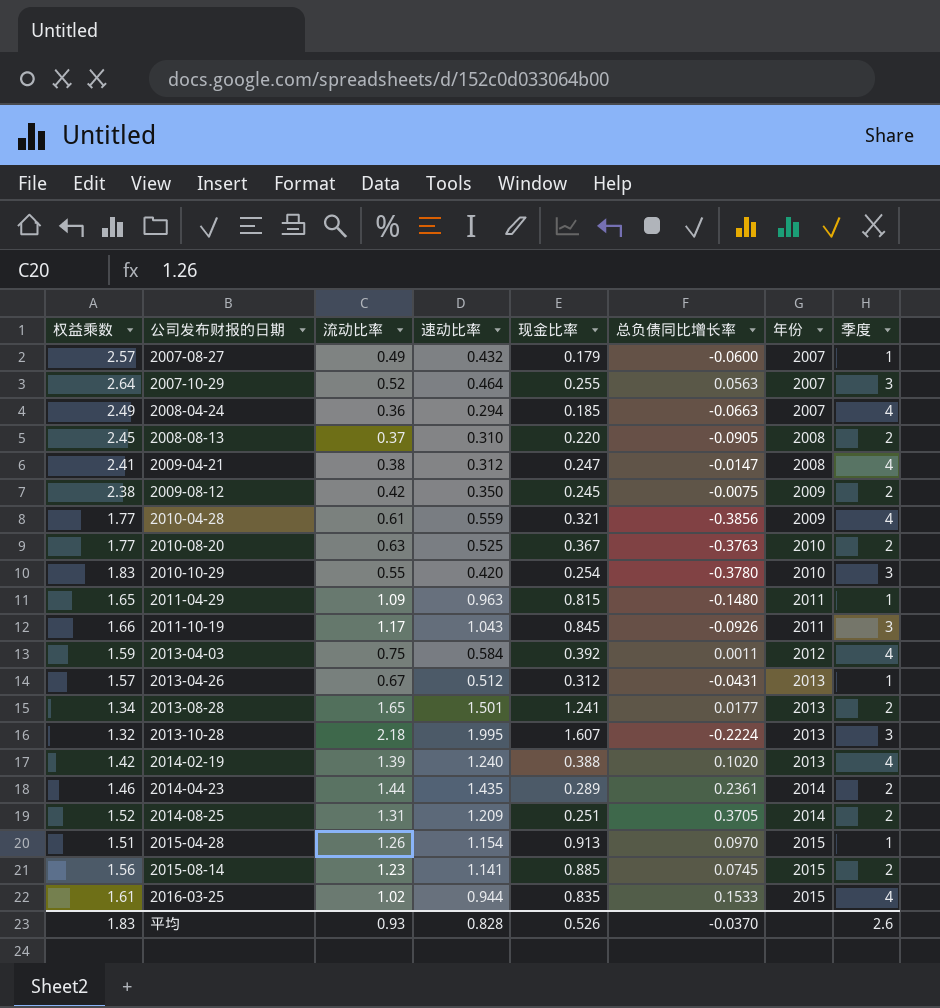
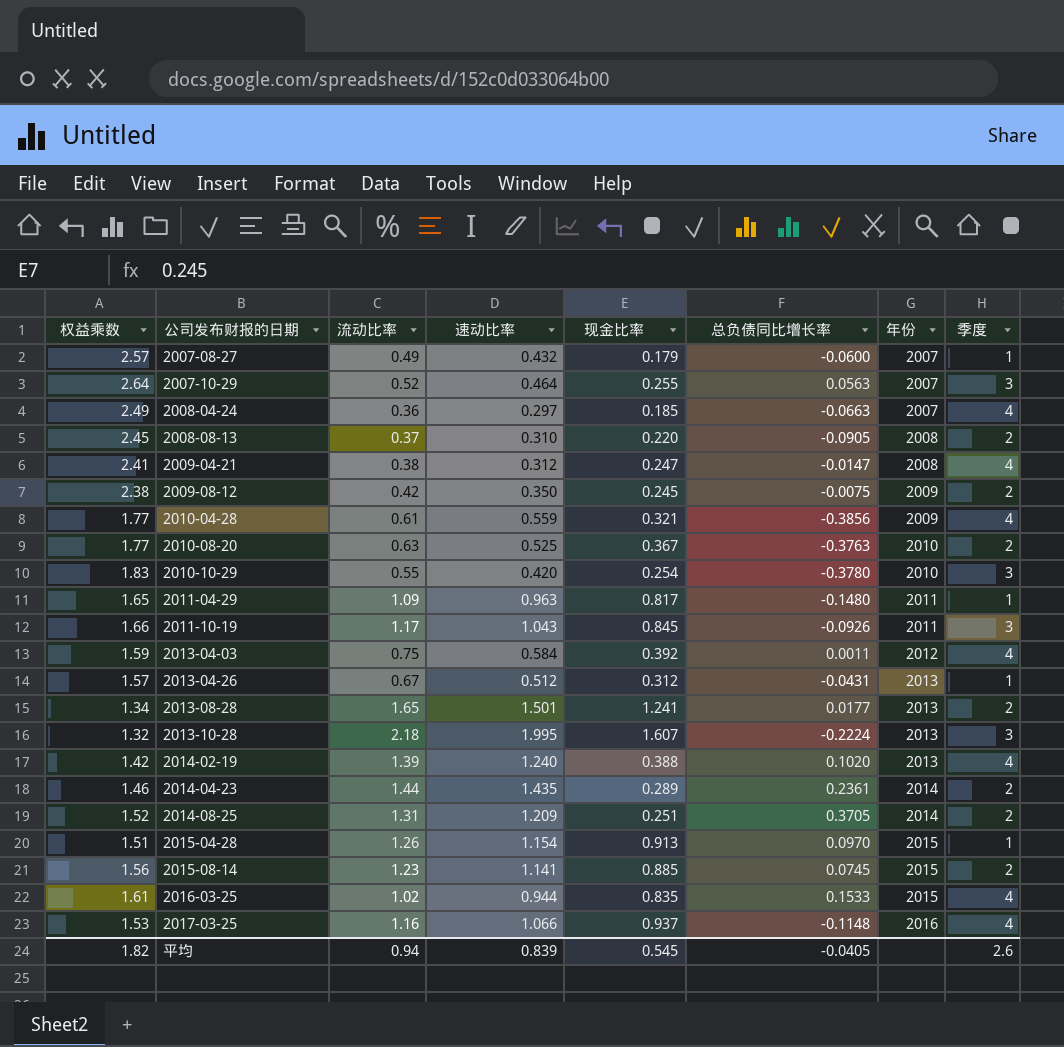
2008-04-24 | 速动比率: 0.294 -> 0.297
2011-04-29 | 现金比率: 0.815 -> 0.817
row 2017-03-25: none -> 1.53 | 1.16 | 1.066 | 0.937 | -0.1148 | 2016 | 4
平均 | 权益乘数: 1.83 -> 1.82
平均 | 流动比率: 0.93 -> 0.94
平均 | 速动比率: 0.828 -> 0.839
平均 | 现金比率: 0.526 -> 0.545
平均 | 总负债同比增长率: -0.0370 -> -0.0405

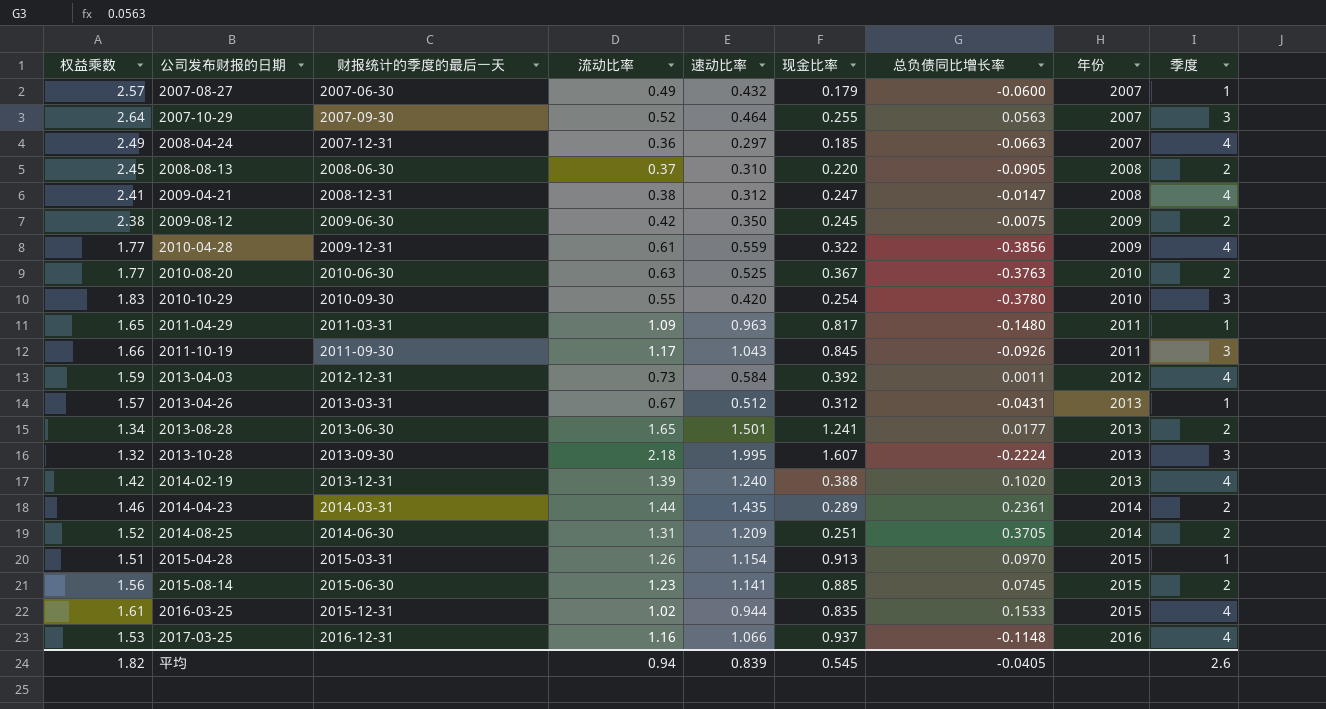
column 财报统计的季度的最后一天 | position: none -> 3
2010-04-28 | 现金比率: 0.321 -> 0.322
2013-04-03 | 流动比率: 0.75 -> 0.73

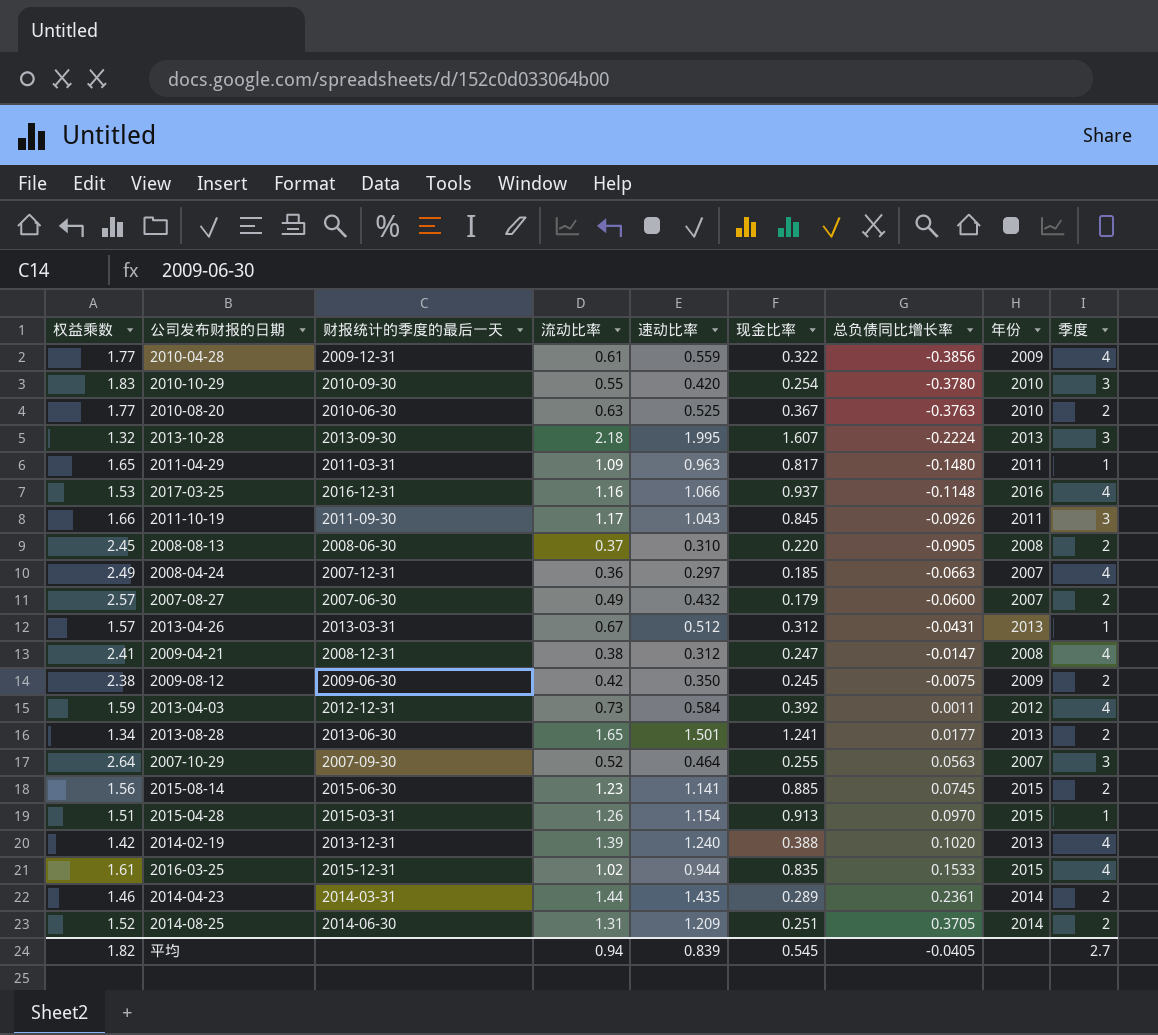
row order: 公司发布财报的日期 ascending -> 总负债同比增长率 ascending
2007-08-27 | 季度: 1 -> 2
平均 | 季度: 2.6 -> 2.7

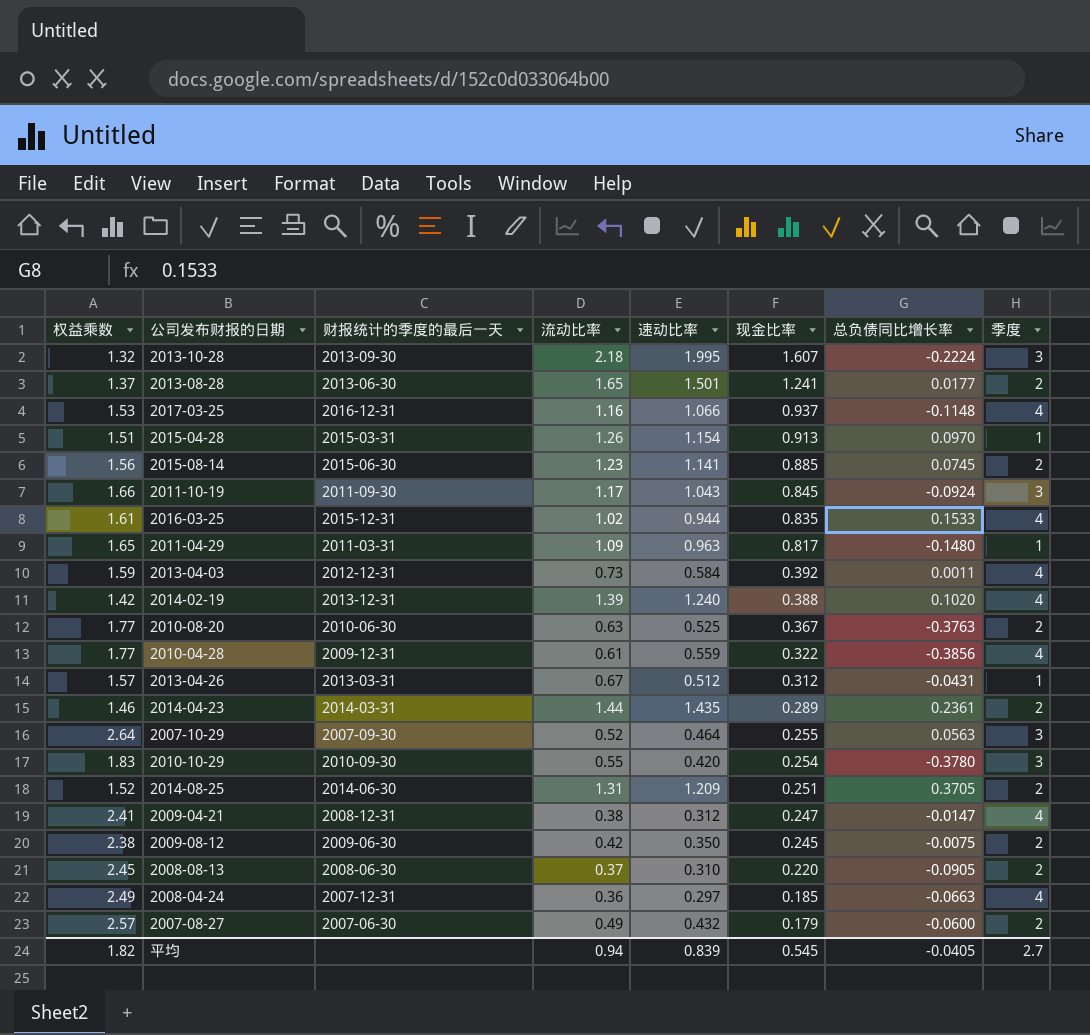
row order: 总负债同比增长率 ascending -> 现金比率 descending
column 年份 | position: 8 -> none
2013-08-28 | 权益乘数: 1.34 -> 1.37
2011-10-19 | 总负债同比增长率: -0.0926 -> -0.0924

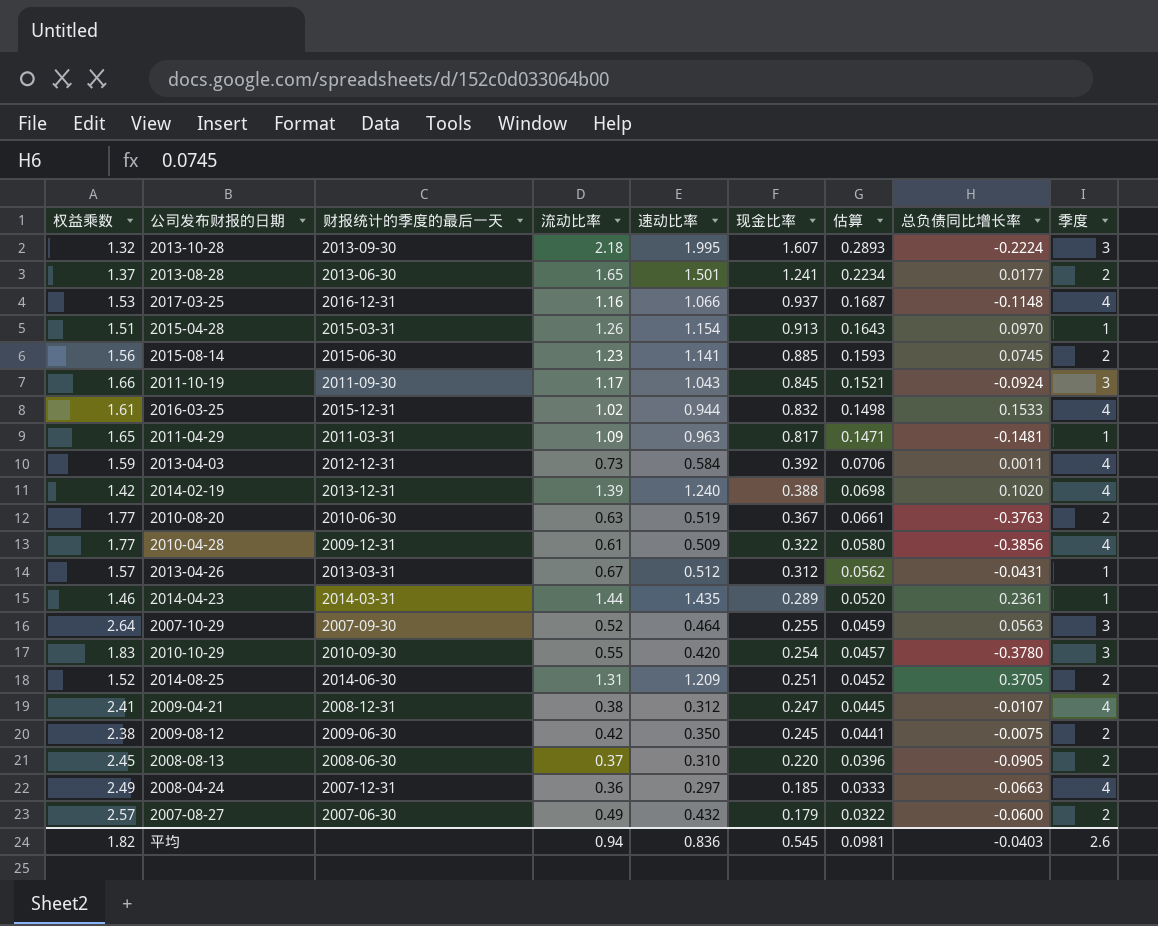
column 估算 | formula: none -> [现金比率] * 0.18
2016-03-25 | 现金比率: 0.835 -> 0.832
2011-04-29 | 总负债同比增长率: -0.1480 -> -0.1481
2010-08-20 | 速动比率: 0.525 -> 0.519
2010-04-28 | 速动比率: 0.559 -> 0.509
2014-04-23 | 季度: 2 -> 1
2009-04-21 | 总负债同比增长率: -0.0147 -> -0.0107
平均 | 速动比率: 0.839 -> 0.836
平均 | 总负债同比增长率: -0.0405 -> -0.0403
平均 | 季度: 2.7 -> 2.6

